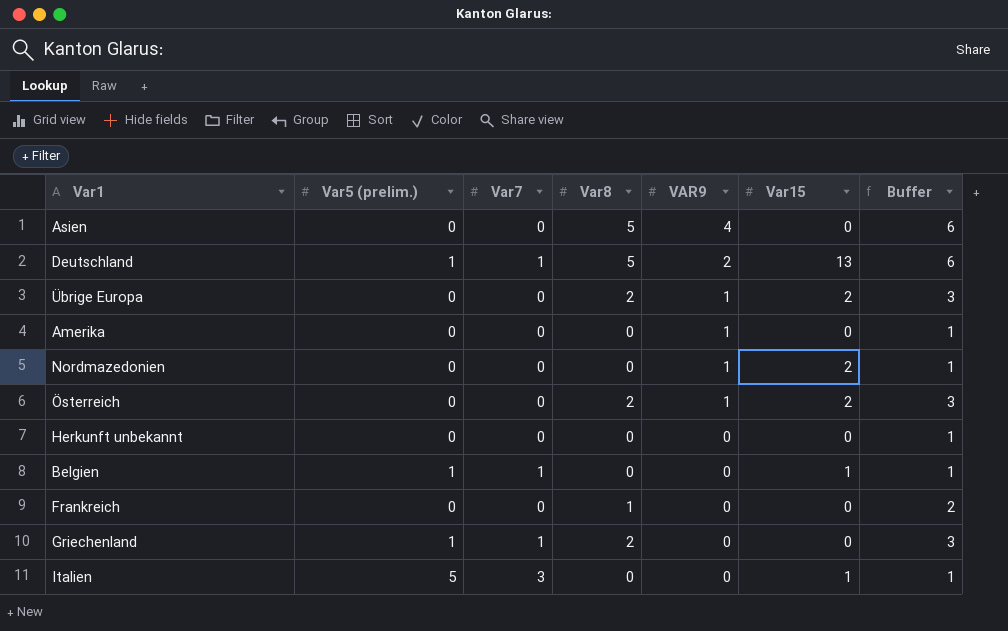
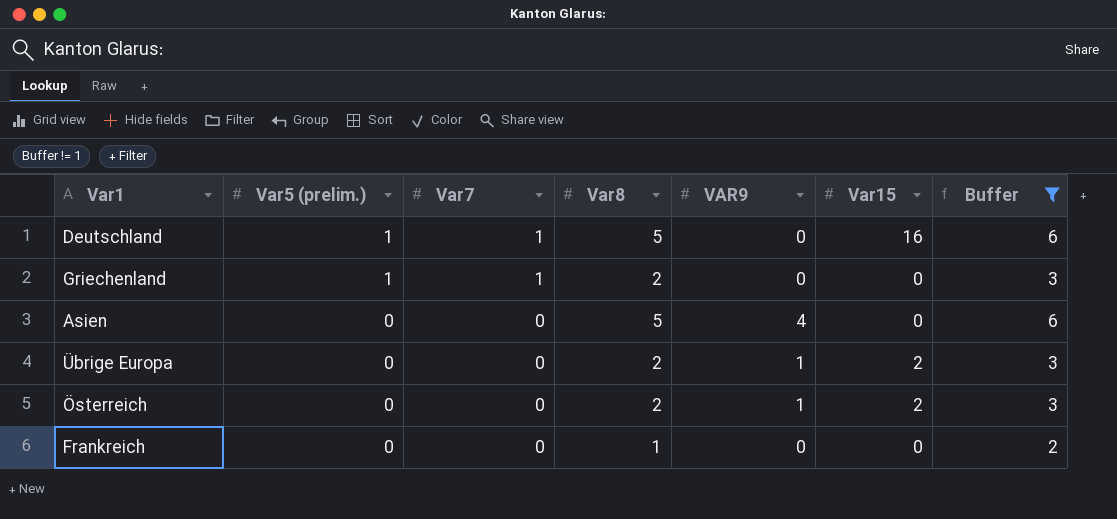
filter: none -> Buffer != 1
row order: VAR9 descending -> Var5 (prelim.) descending
Deutschland | VAR9: 2 -> 0
Deutschland | Var15: 13 -> 16

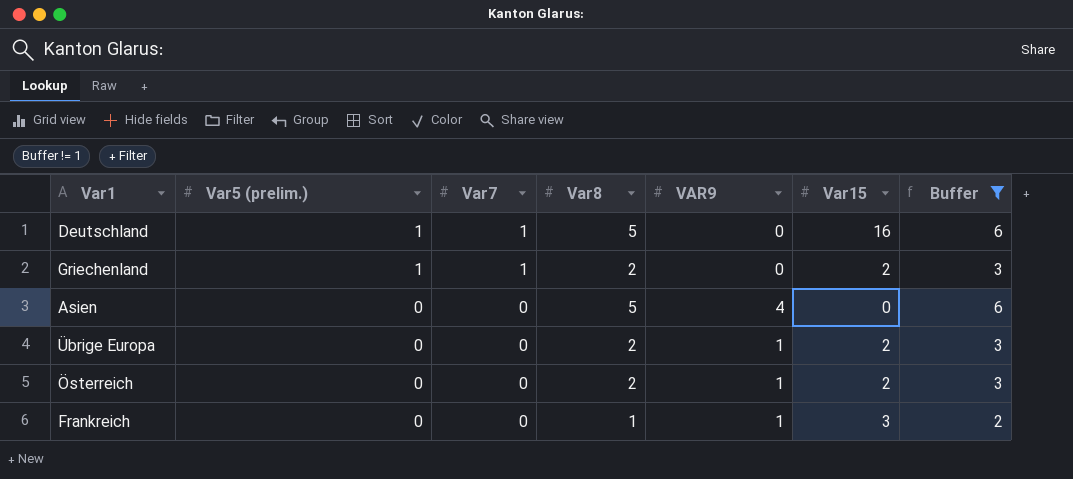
Griechenland | Var15: 0 -> 2
Frankreich | VAR9: 0 -> 1
Frankreich | Var15: 0 -> 3

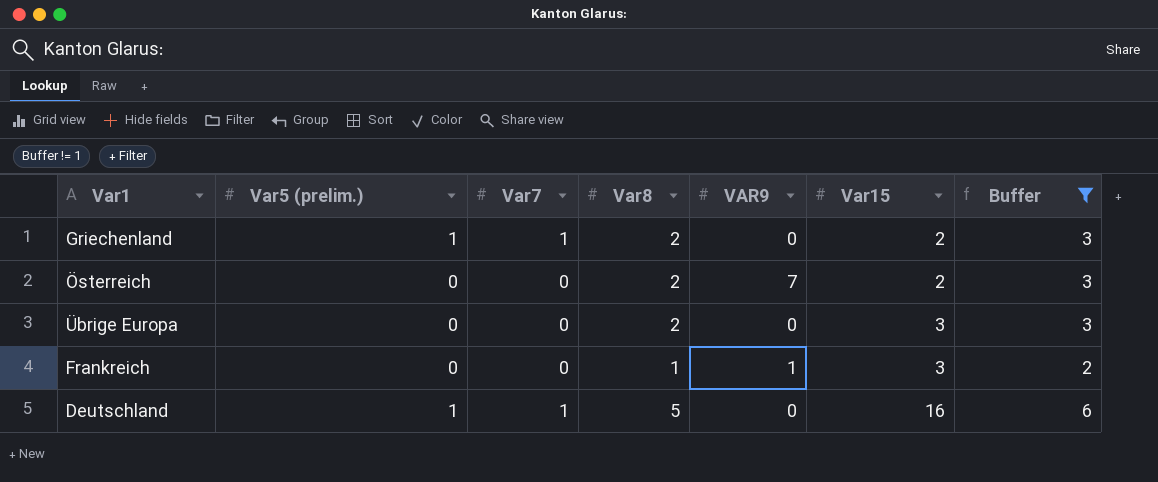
row order: Var5 (prelim.) descending -> Var15 ascending
row Asien: 0 | 0 | 5 | 4 | 0 | 6 -> none
Österreich | VAR9: 1 -> 7
Übrige Europa | VAR9: 1 -> 0
Übrige Europa | Var15: 2 -> 3

